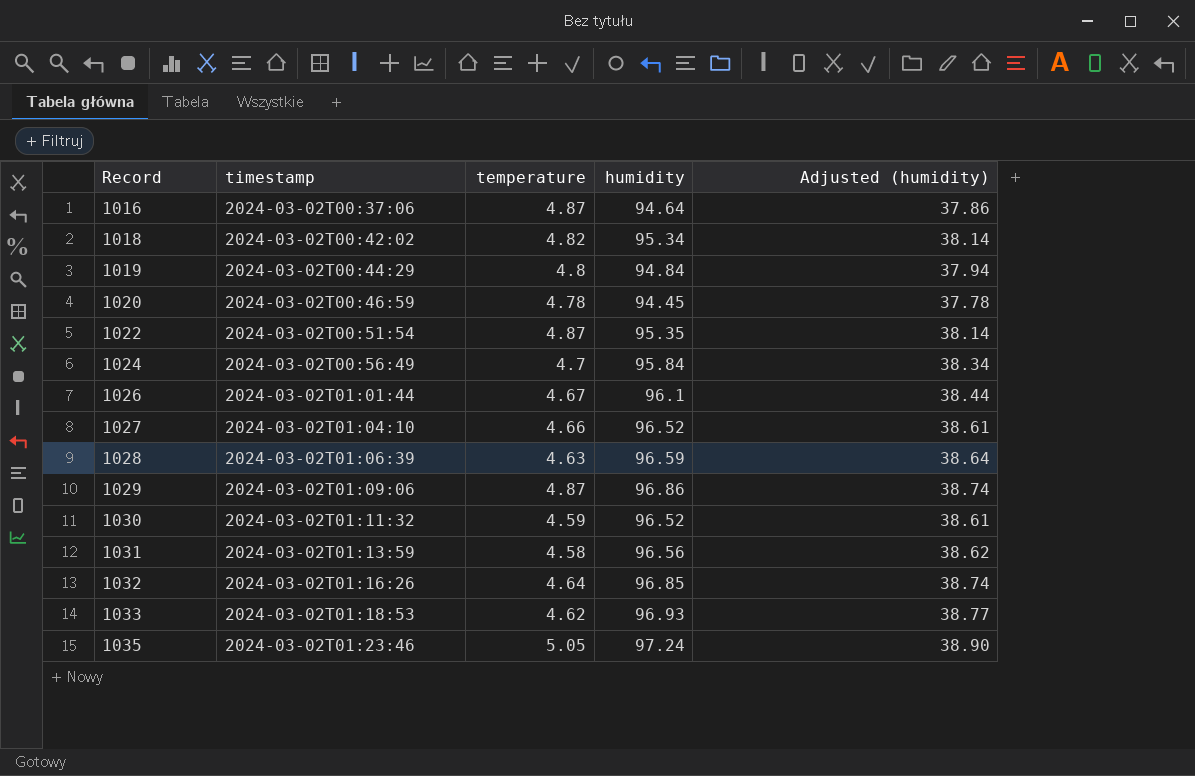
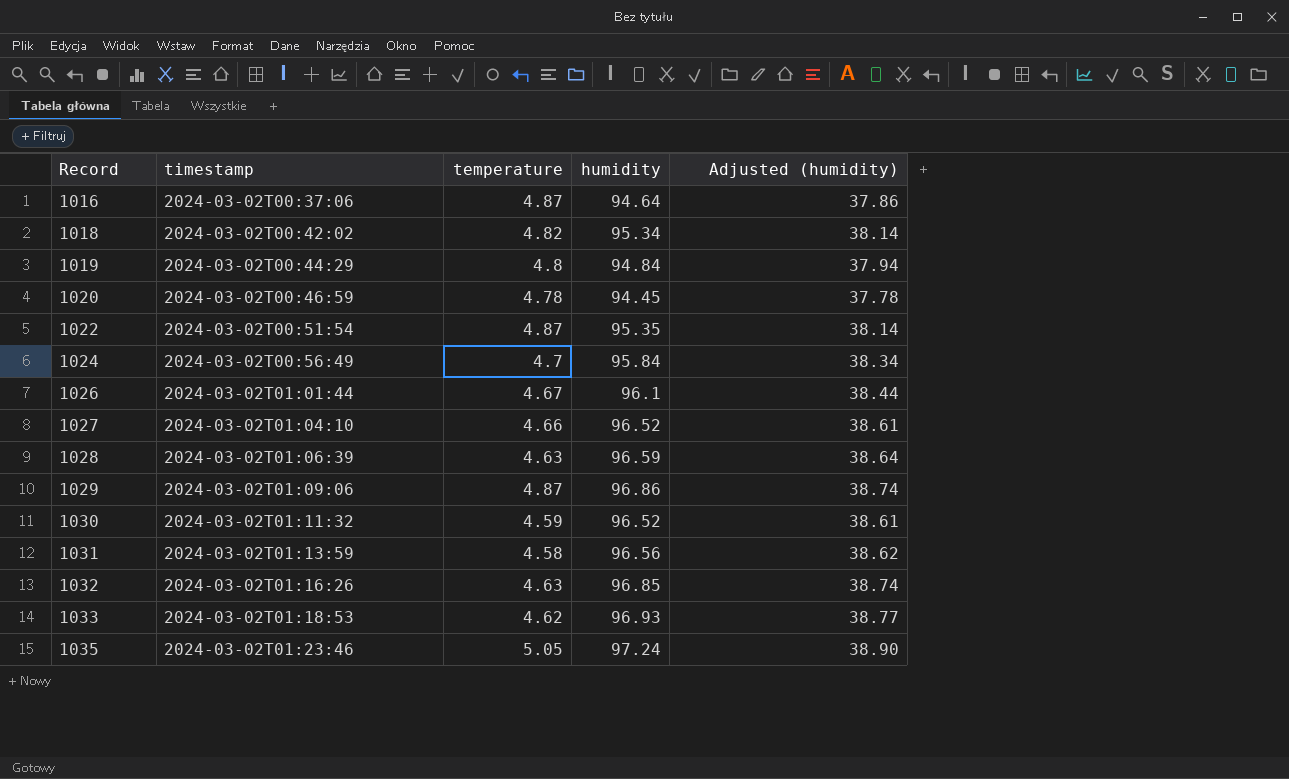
1032 | temperature: 4.64 -> 4.63

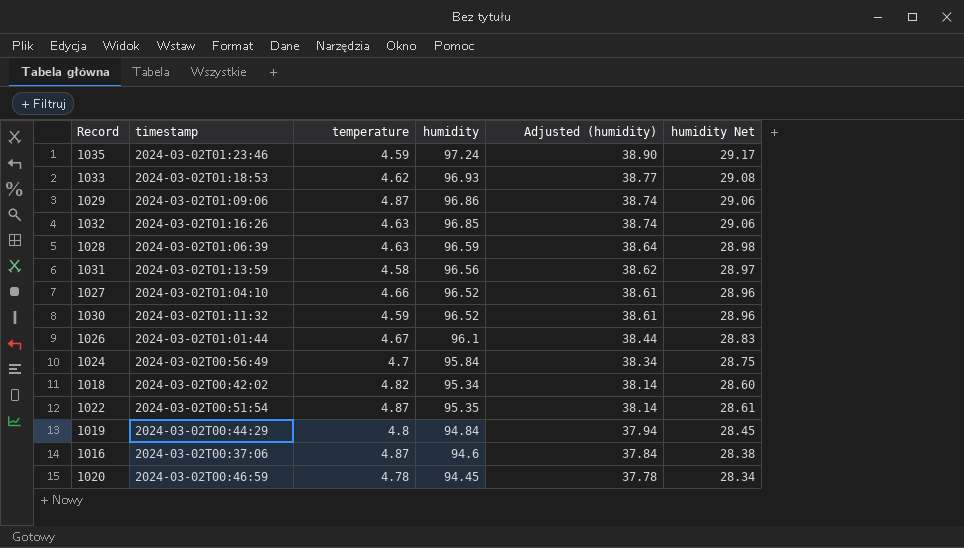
row order: Record ascending -> Adjusted (humidity) descending
column humidity Net | formula: none -> [humidity] * 0.3
1035 | temperature: 5.05 -> 4.59
1016 | humidity: 94.64 -> 94.6
1016 | Adjusted (humidity): 37.86 -> 37.84

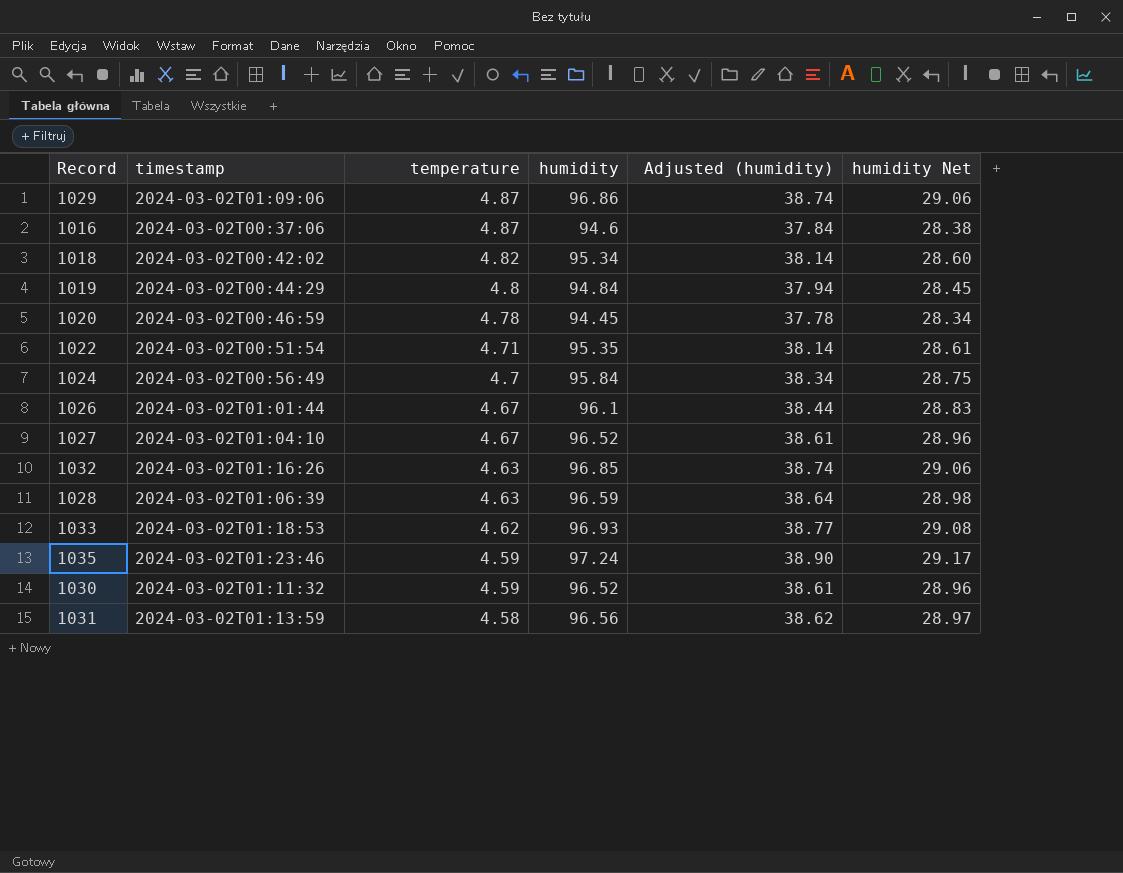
row order: Adjusted (humidity) descending -> temperature descending
1022 | temperature: 4.87 -> 4.71
1027 | temperature: 4.66 -> 4.67

